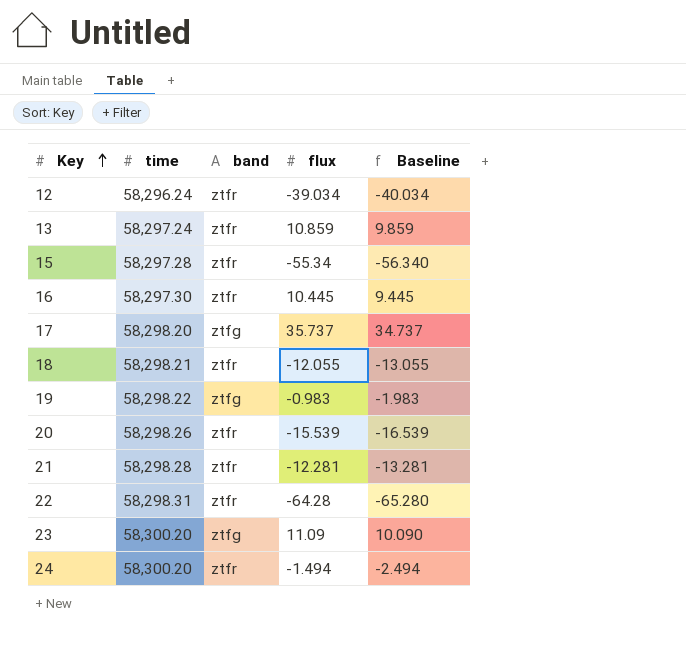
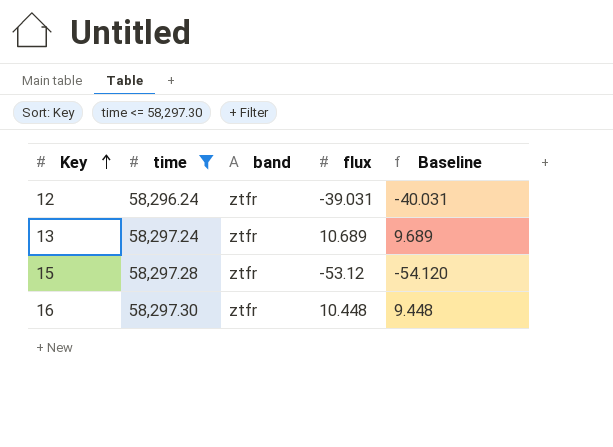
filter: none -> time <= 58,297.30
12 | flux: -39.034 -> -39.031
12 | Baseline: -40.034 -> -40.031
13 | flux: 10.859 -> 10.689
13 | Baseline: 9.859 -> 9.689
15 | flux: -55.34 -> -53.12
15 | Baseline: -56.340 -> -54.120
16 | flux: 10.445 -> 10.448
16 | Baseline: 9.445 -> 9.448

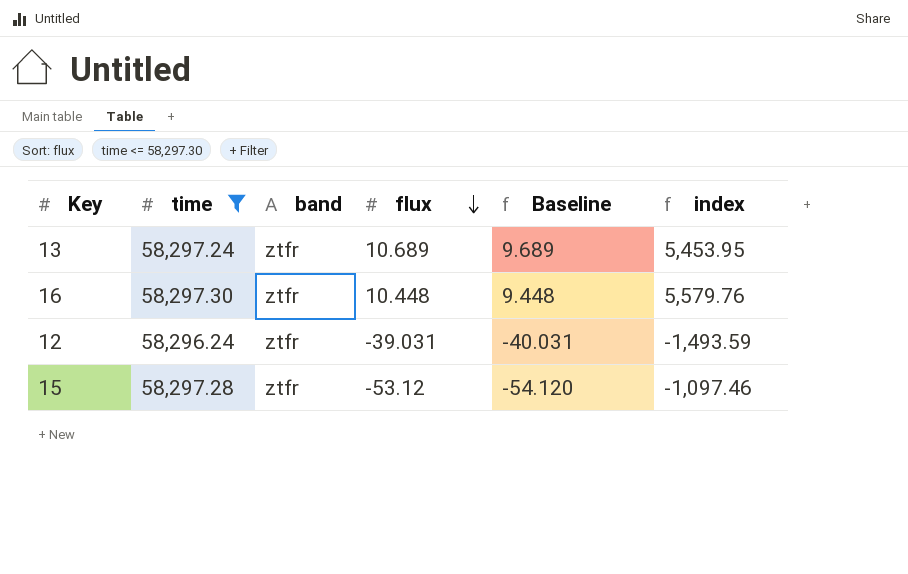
row order: Key ascending -> flux descending
column index | formula: none -> [time] / [flux]

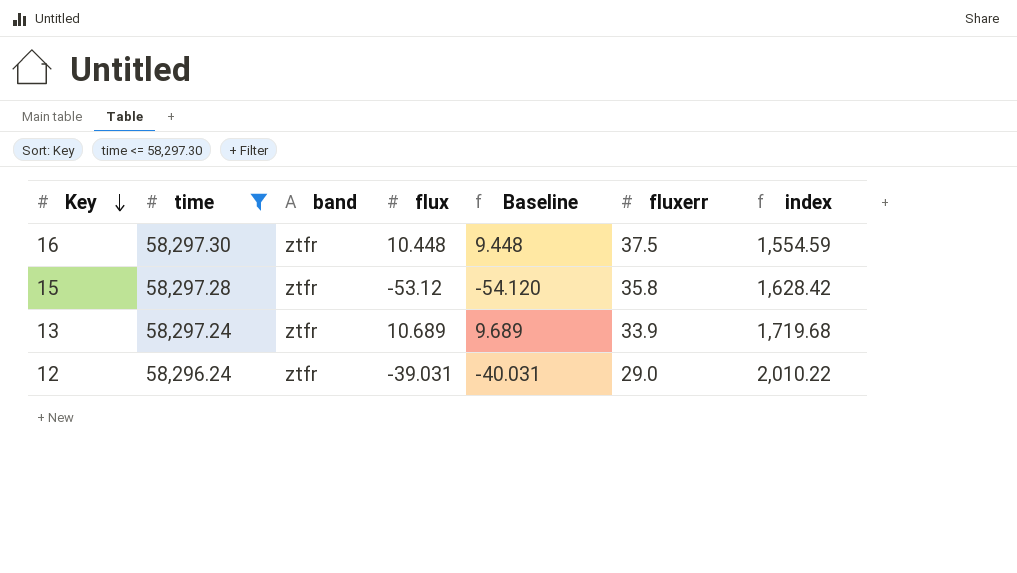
row order: flux descending -> Key descending
column fluxerr | position: none -> 6
column index | formula: [time] / [flux] -> [time] / [fluxerr]

